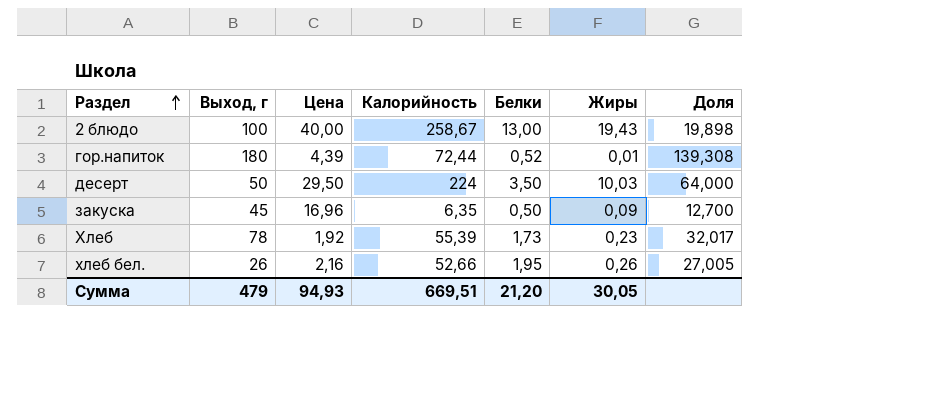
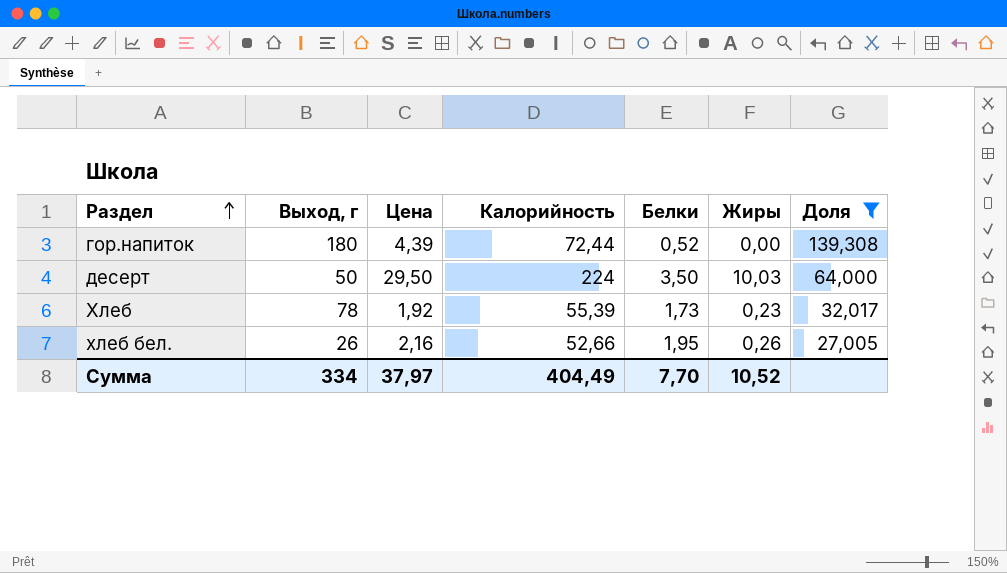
filter: none -> Доля >= 27,005
гор.напиток | Жиры: 0,01 -> 0,00
Сумма | Выход, г: 479 -> 334
Сумма | Цена: 94,93 -> 37,97
Сумма | Калорийность: 669,51 -> 404,49
Сумма | Белки: 21,20 -> 7,70
Сумма | Жиры: 30,05 -> 10,52

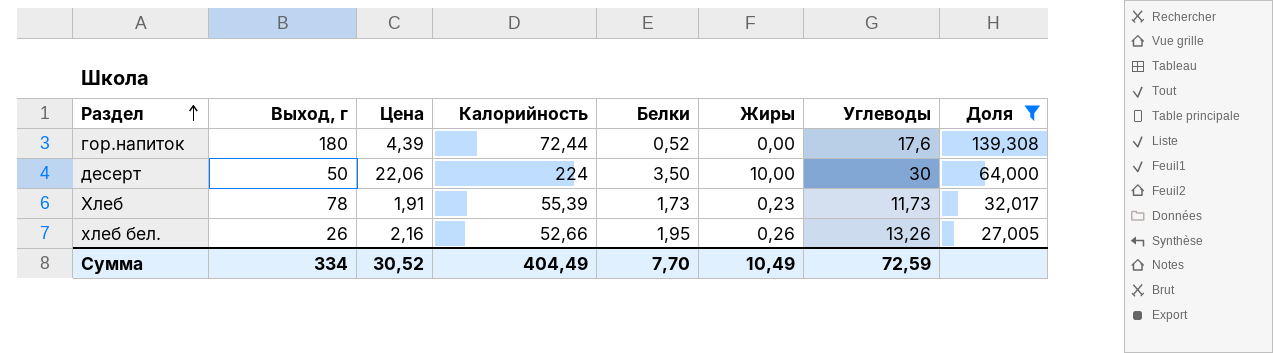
column Углеводы | position: none -> 7
десерт | Цена: 29,50 -> 22,06
десерт | Жиры: 10,03 -> 10,00
Хлеб | Цена: 1,92 -> 1,91
Сумма | Цена: 37,97 -> 30,52
Сумма | Жиры: 10,52 -> 10,49

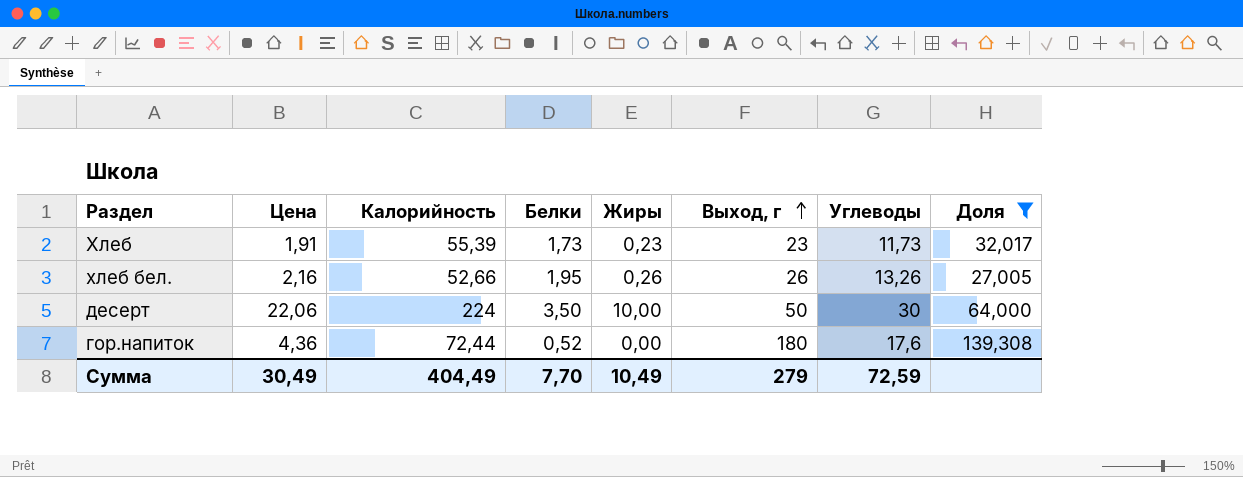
row order: Раздел ascending -> Выход, г ascending
column Выход, г | position: 2 -> 6
Хлеб | Выход, г: 78 -> 23
гор.напиток | Цена: 4,39 -> 4,36
Сумма | Цена: 30,52 -> 30,49
Сумма | Выход, г: 334 -> 279

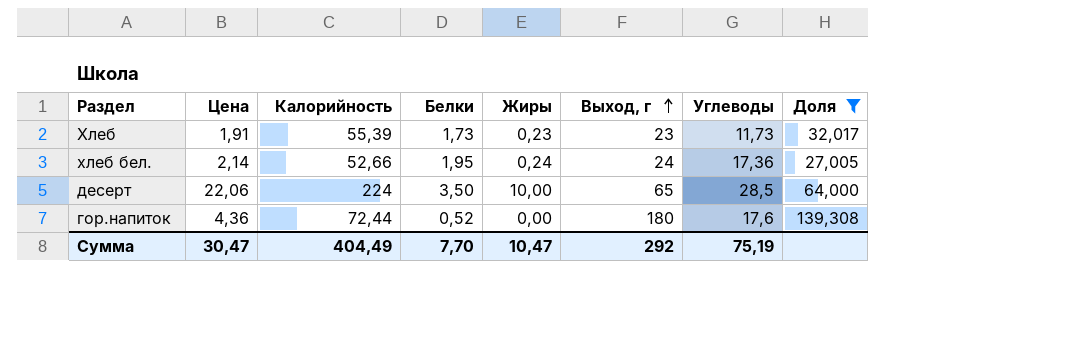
хлеб бел. | Цена: 2,16 -> 2,14
хлеб бел. | Жиры: 0,26 -> 0,24
хлеб бел. | Выход, г: 26 -> 24
хлеб бел. | Углеводы: 13,26 -> 17,36
десерт | Выход, г: 50 -> 65
десерт | Углеводы: 30 -> 28,5
Сумма | Цена: 30,49 -> 30,47
Сумма | Жиры: 10,49 -> 10,47
Сумма | Выход, г: 279 -> 292
Сумма | Углеводы: 72,59 -> 75,19

